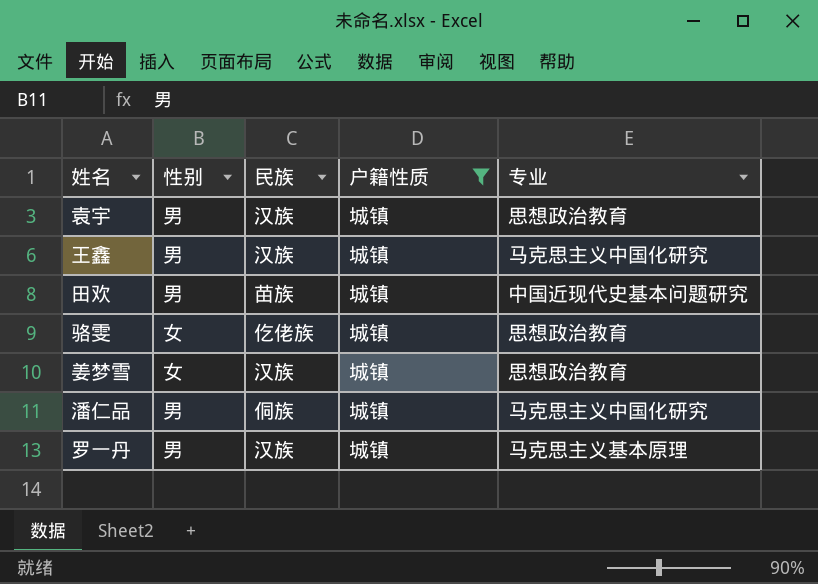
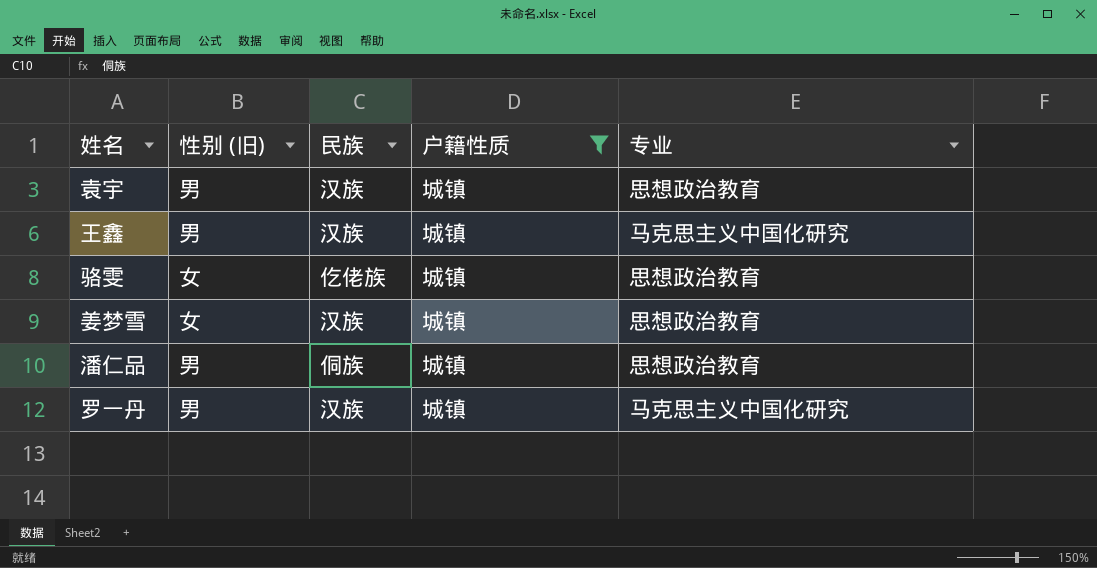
column name: 性别 -> 性别 (旧)
row 田欢: 男 | 苗族 | 城镇 | 中国近现代史基本问题研究 -> none
潘仁品 | 专业: 马克思主义中国化研究 -> 思想政治教育
罗一丹 | 专业: 马克思主义基本原理 -> 马克思主义中国化研究

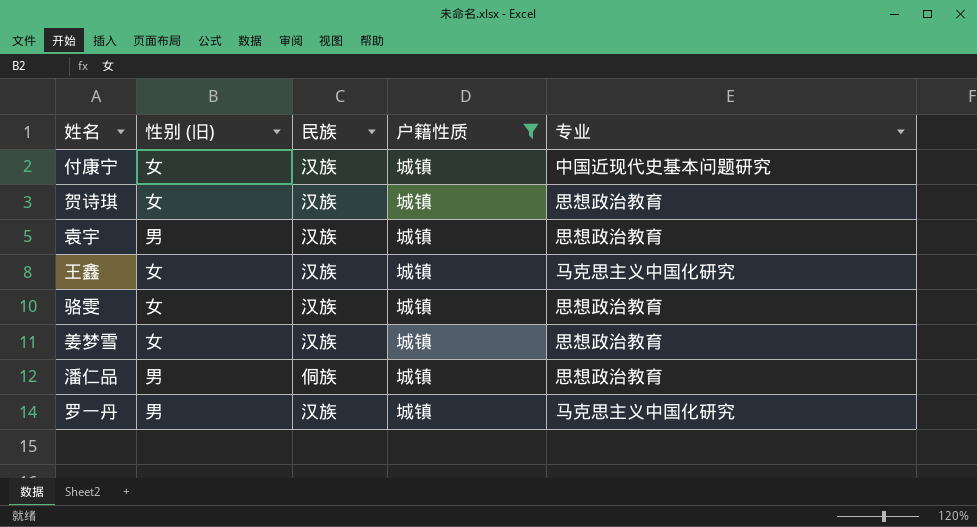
row 付康宁: none -> 女 | 汉族 | 城镇 | 中国近现代史基本问题研究
row 贺诗琪: none -> 女 | 汉族 | 城镇 | 思想政治教育
王鑫 | 性别 (旧): 男 -> 女
骆雯 | 民族: 仡佬族 -> 汉族

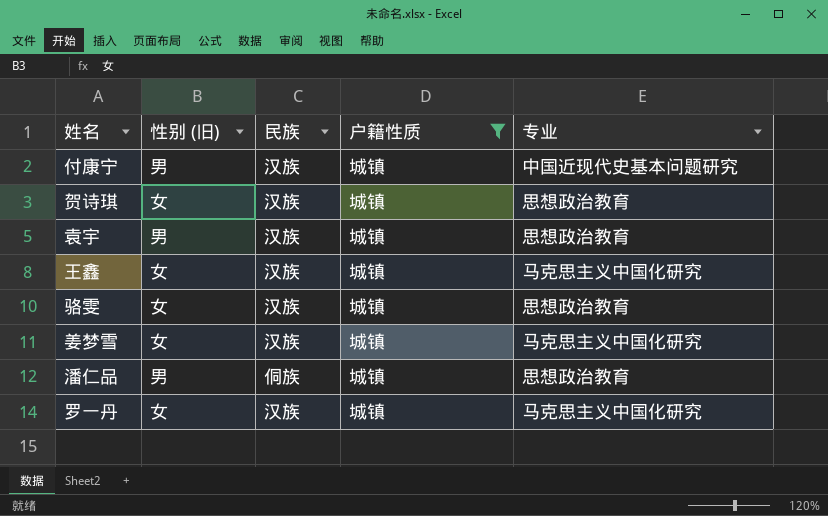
付康宁 | 性别 (旧): 女 -> 男
姜梦雪 | 专业: 思想政治教育 -> 马克思主义中国化研究
罗一丹 | 性别 (旧): 男 -> 女

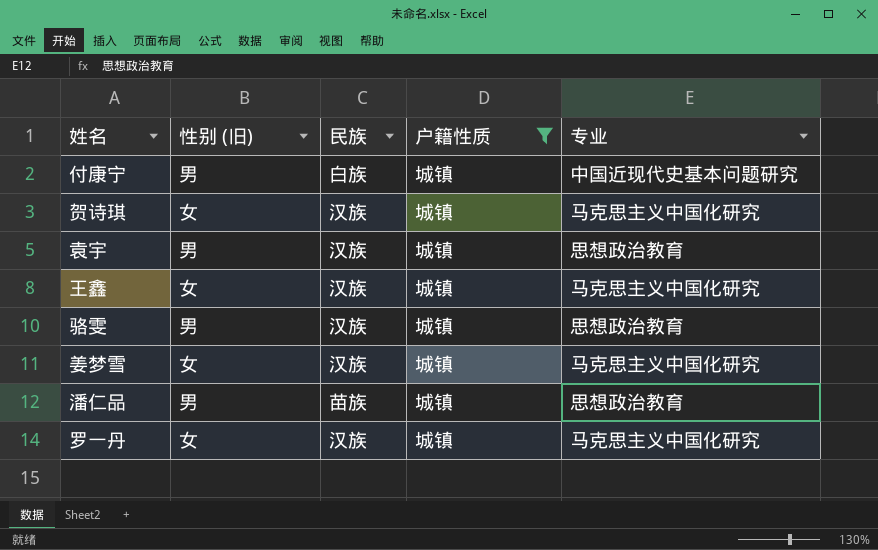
付康宁 | 民族: 汉族 -> 白族
贺诗琪 | 专业: 思想政治教育 -> 马克思主义中国化研究
骆雯 | 性别 (旧): 女 -> 男
潘仁品 | 民族: 侗族 -> 苗族

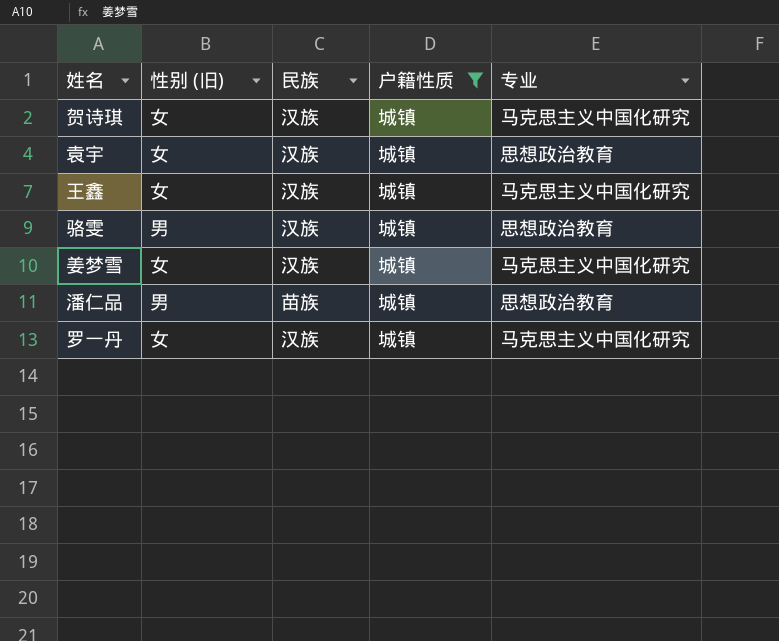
row 付康宁: 男 | 白族 | 城镇 | 中国近现代史基本问题研究 -> none
袁宇 | 性别 (旧): 男 -> 女

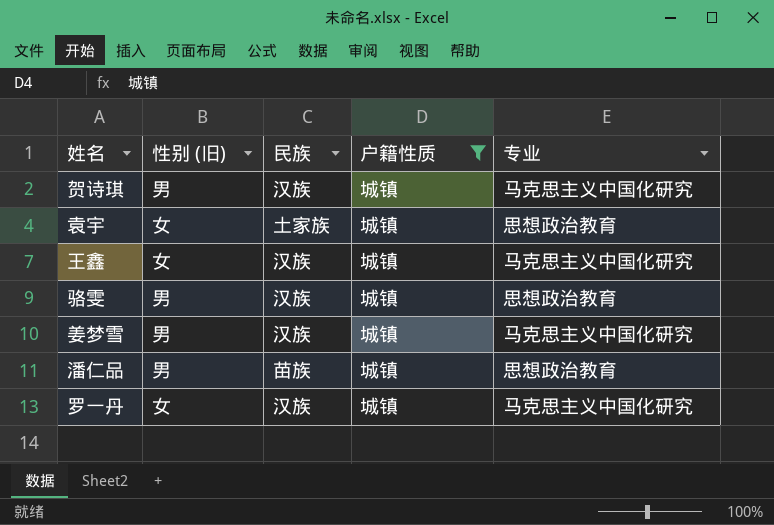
贺诗琪 | 性别 (旧): 女 -> 男
袁宇 | 民族: 汉族 -> 土家族
姜梦雪 | 性别 (旧): 女 -> 男

